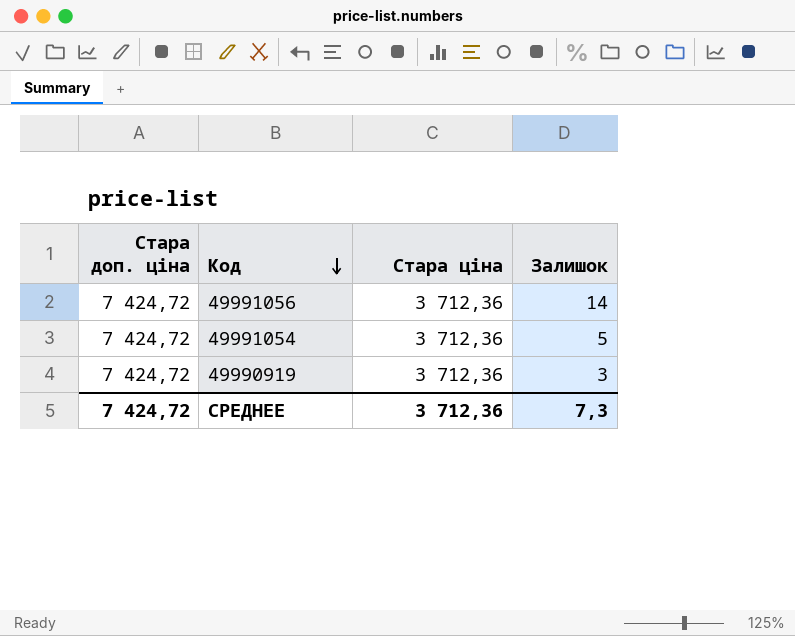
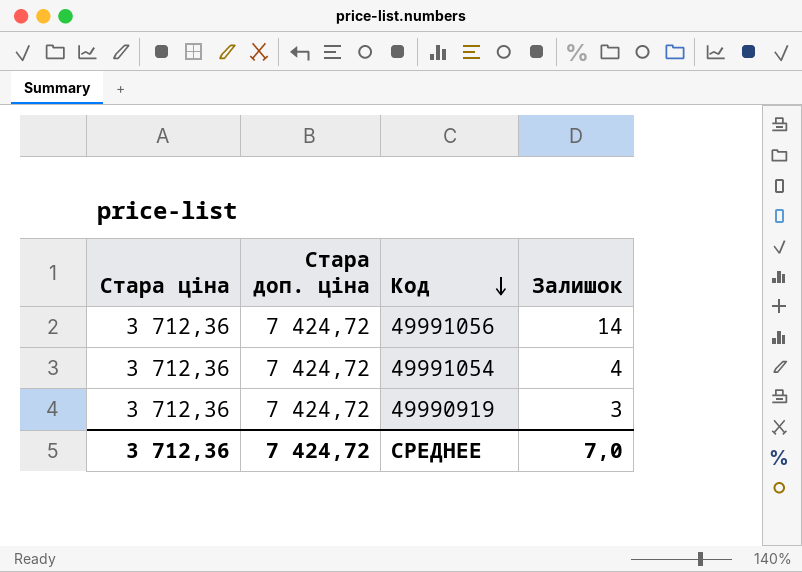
column Стара ціна | position: 3 -> 1
49991054 | Залишок: 5 -> 4
СРЕДНЕЕ | Залишок: 7,3 -> 7,0

